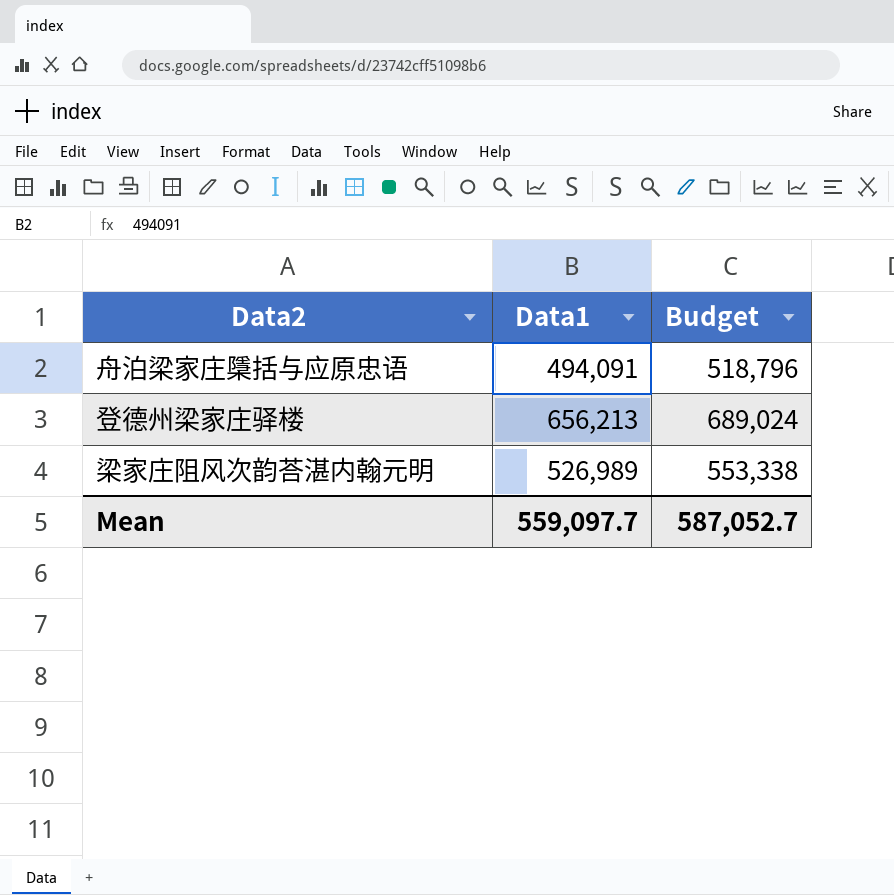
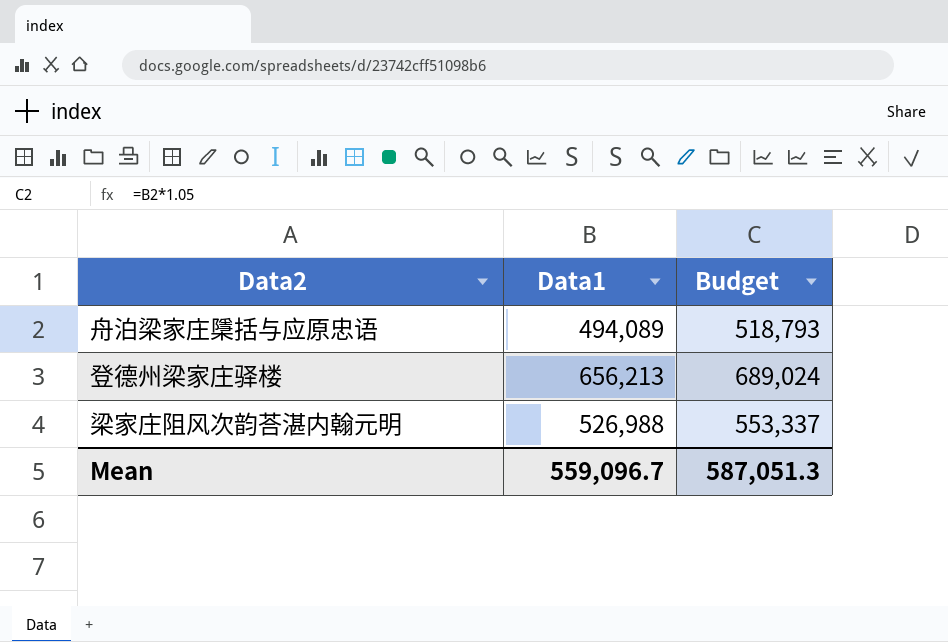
舟泊梁家庄檃括与应原忠语 | Data1: 494,091 -> 494,089
舟泊梁家庄檃括与应原忠语 | Budget: 518,796 -> 518,793
梁家庄阻风次韵荅湛内翰元明 | Data1: 526,989 -> 526,988
梁家庄阻风次韵荅湛内翰元明 | Budget: 553,338 -> 553,337
Mean | Data1: 559,097.7 -> 559,096.7
Mean | Budget: 587,052.7 -> 587,051.3

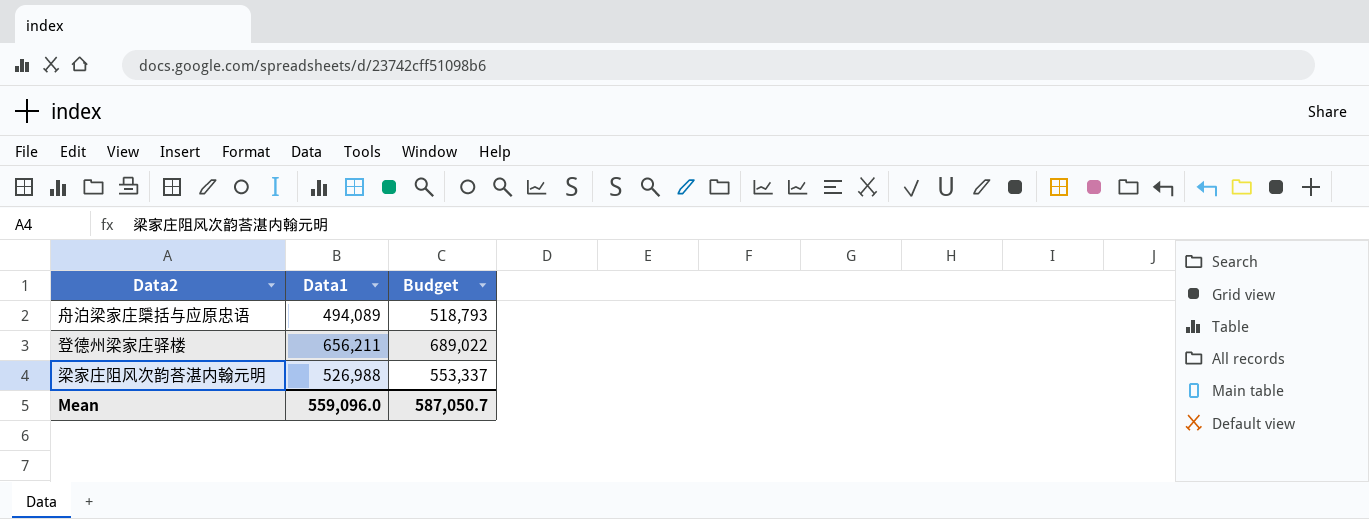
登德州梁家庄驿楼 | Data1: 656,213 -> 656,211
登德州梁家庄驿楼 | Budget: 689,024 -> 689,022
Mean | Data1: 559,096.7 -> 559,096.0
Mean | Budget: 587,051.3 -> 587,050.7

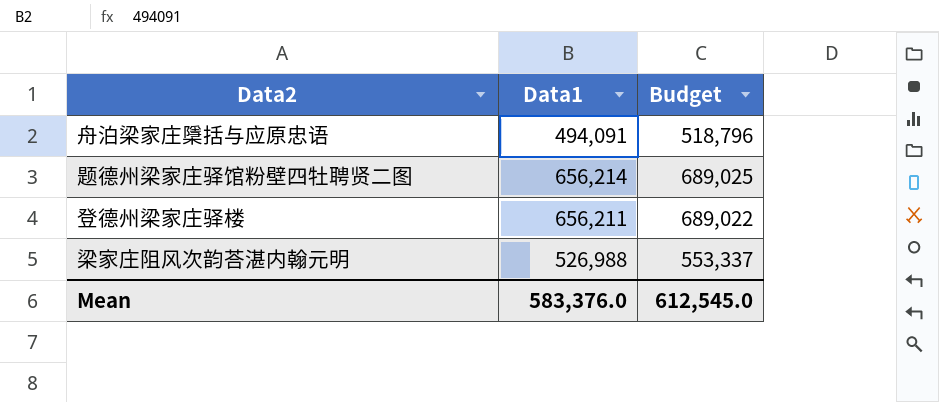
舟泊梁家庄檃括与应原忠语 | Data1: 494,089 -> 494,091
舟泊梁家庄檃括与应原忠语 | Budget: 518,793 -> 518,796
row 题德州梁家庄驿馆粉壁四牡聘贤二图: none -> 656,214 | 689,025
Mean | Data1: 559,096.0 -> 583,376.0
Mean | Budget: 587,050.7 -> 612,545.0

